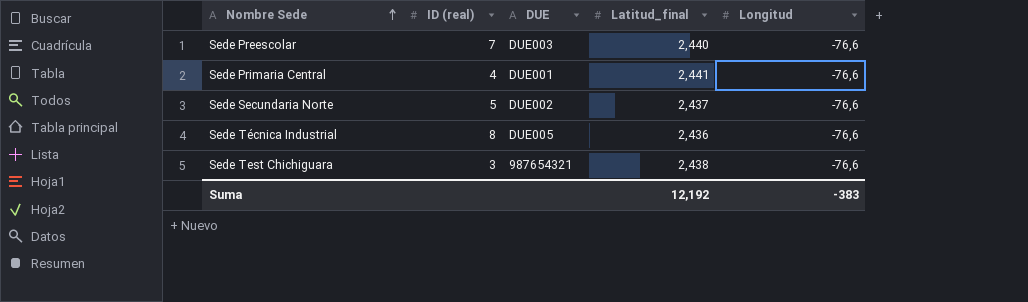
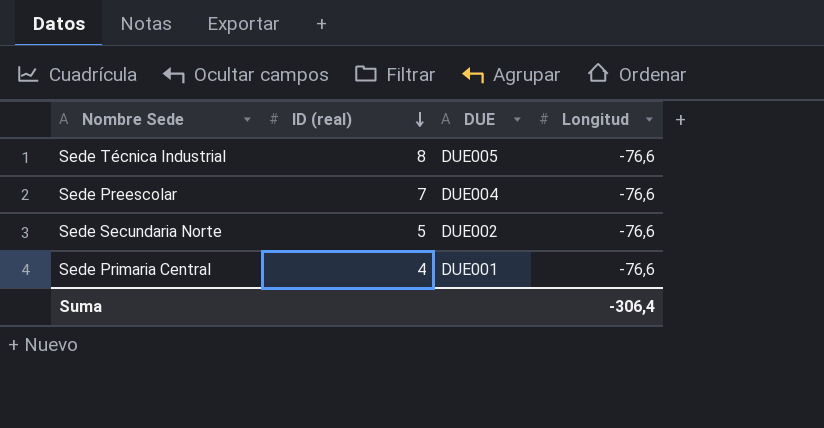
row order: Nombre Sede ascending -> ID (real) descending
column Latitud_final | position: 4 -> none
row Sede Test Chichiguara: 3 | 987654321 | 2,438 | -76,6 -> none
Sede Preescolar | DUE: DUE003 -> DUE004
Suma | Longitud: -383 -> -306,4

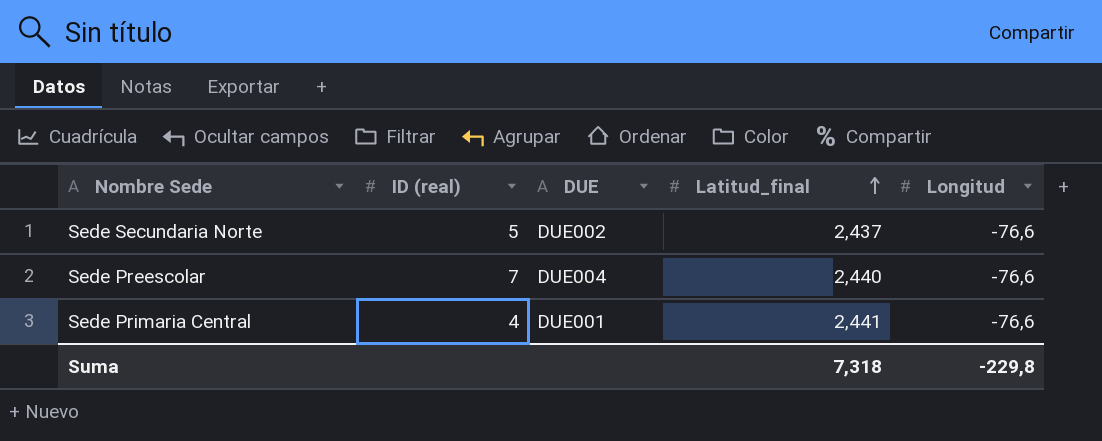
row order: ID (real) descending -> Latitud_final ascending
column Latitud_final | position: none -> 4
row Sede Técnica Industrial: 8 | DUE005 | -76,6 -> none
Suma | Longitud: -306,4 -> -229,8

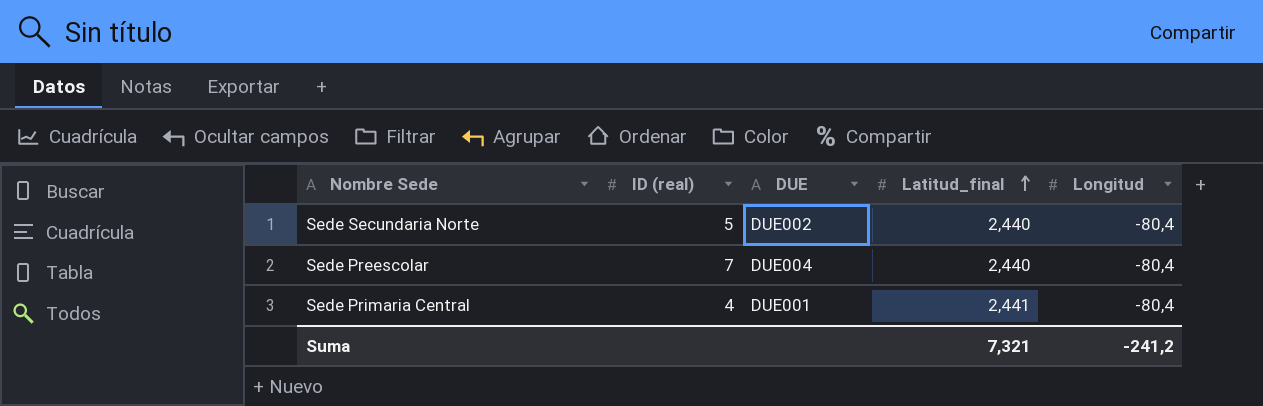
Sede Secundaria Norte | Latitud_final: 2,437 -> 2,440
Sede Secundaria Norte | Longitud: -76,6 -> -80,4
Sede Preescolar | Longitud: -76,6 -> -80,4
Sede Primaria Central | Longitud: -76,6 -> -80,4
Suma | Latitud_final: 7,318 -> 7,321
Suma | Longitud: -229,8 -> -241,2

